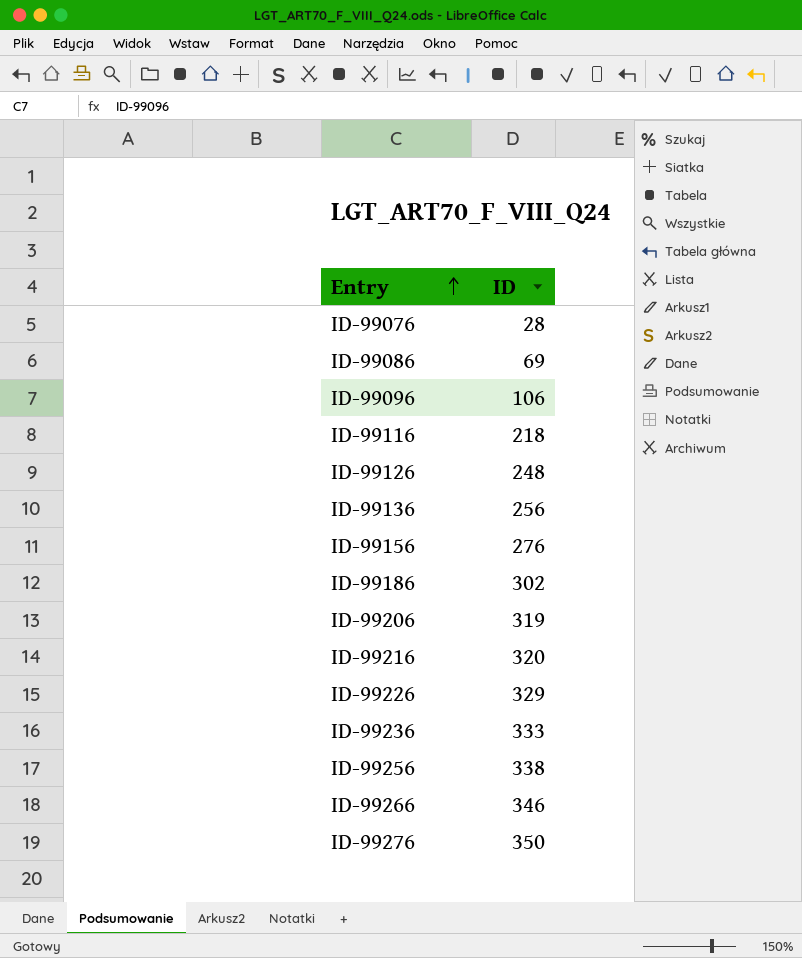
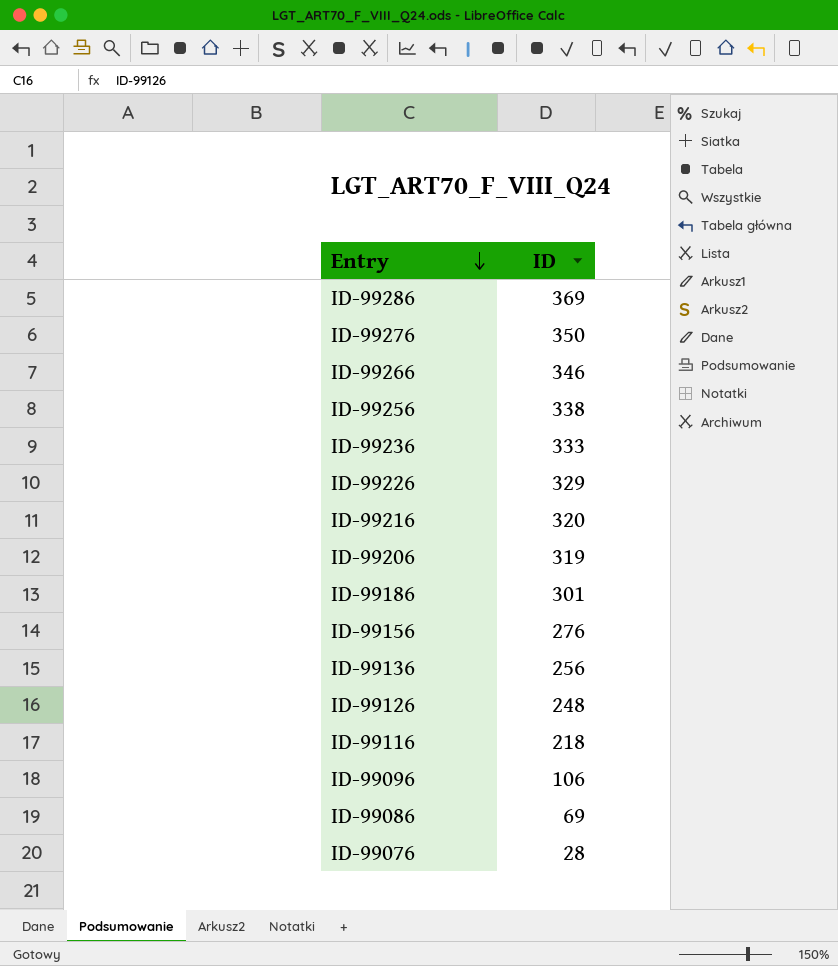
row order: Entry ascending -> Entry descending
row ID-99286: none -> 369
ID-99186 | ID: 302 -> 301

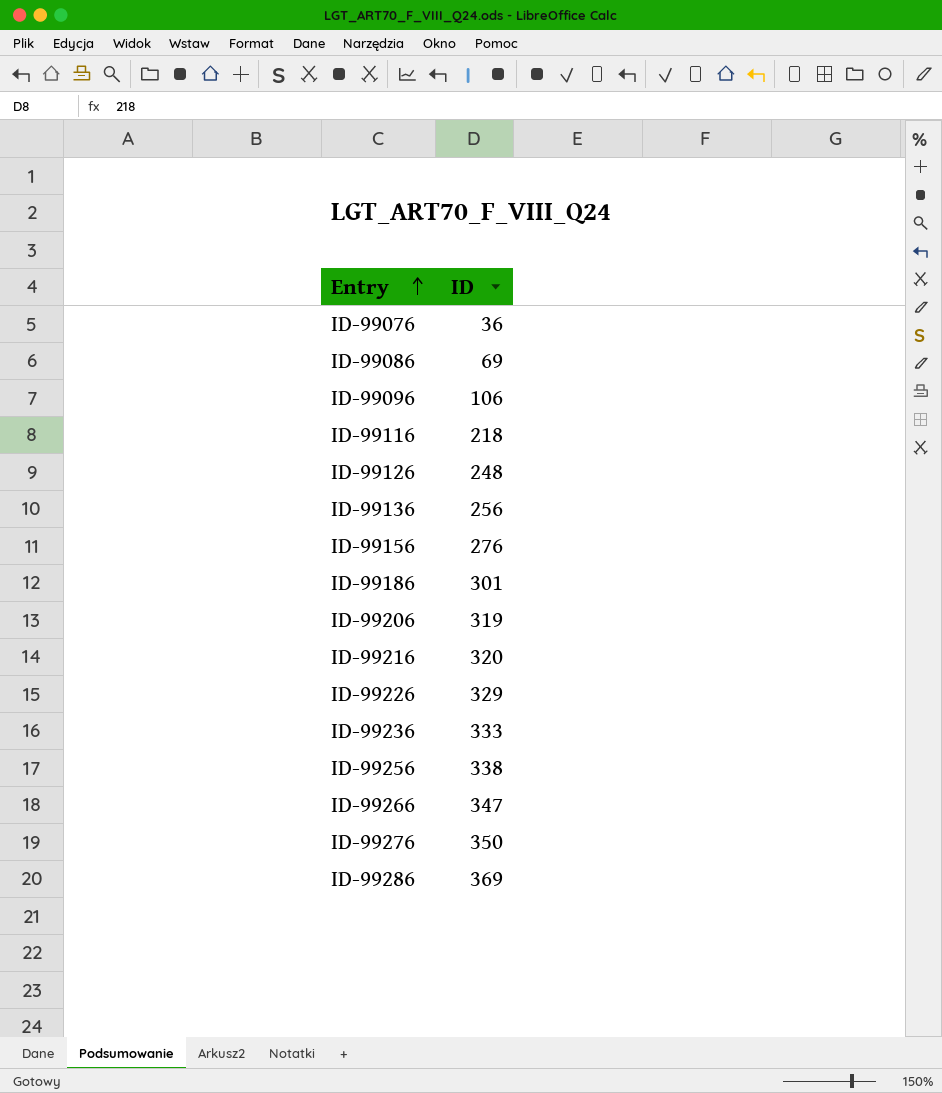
row order: Entry descending -> Entry ascending
ID-99076 | ID: 28 -> 36
ID-99266 | ID: 346 -> 347

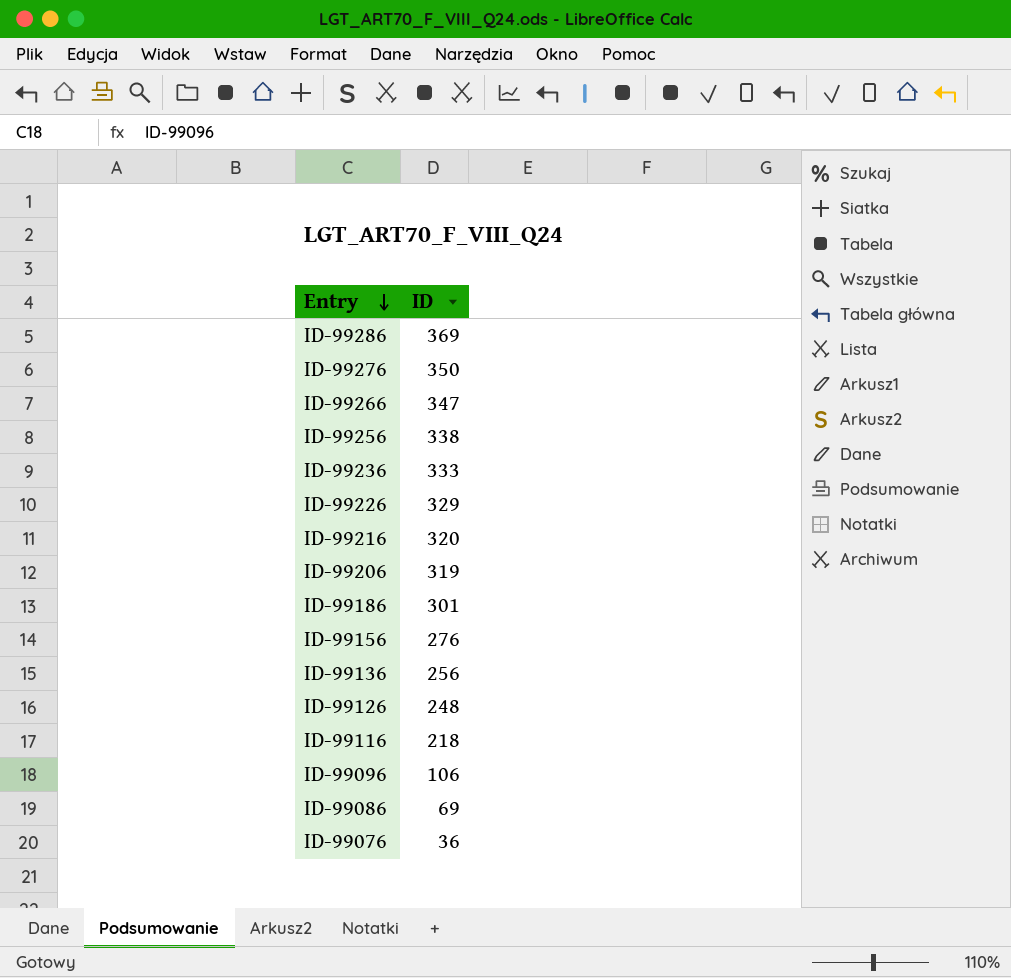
row order: Entry ascending -> Entry descending

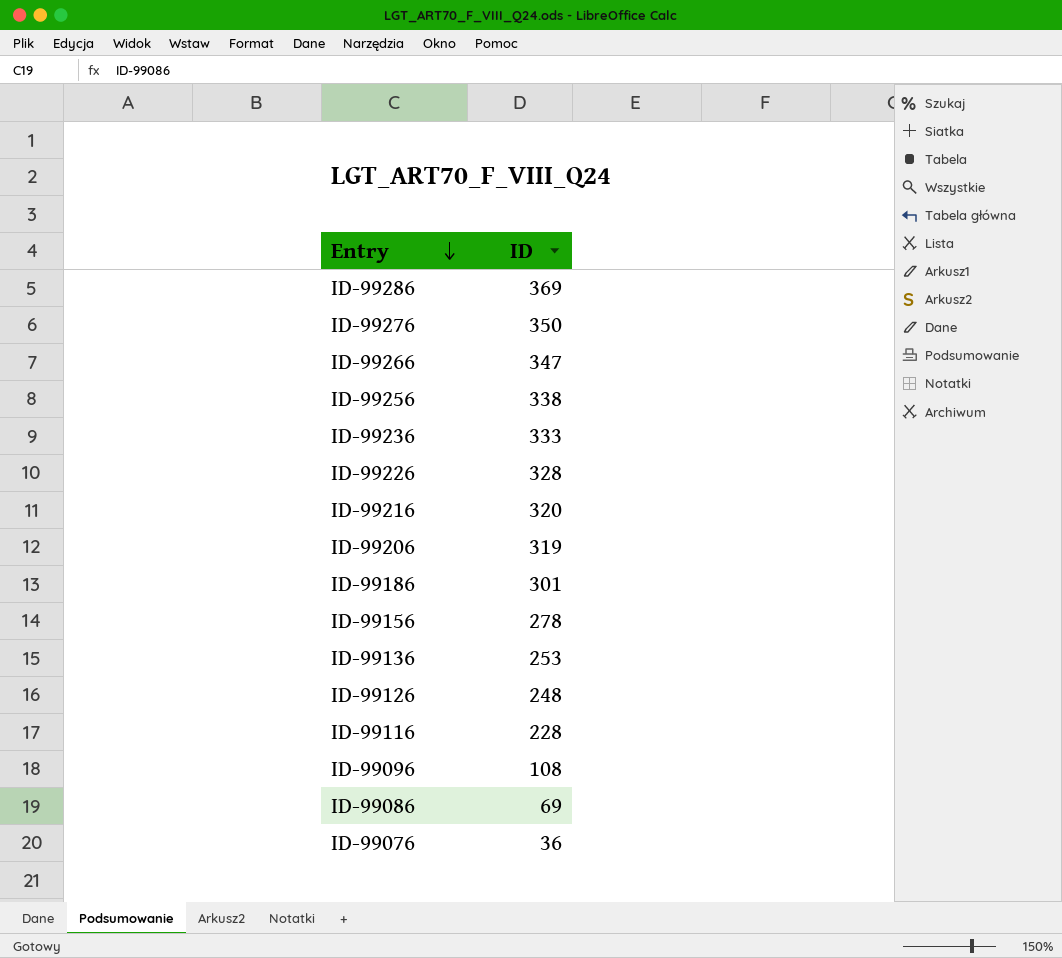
ID-99226 | ID: 329 -> 328
ID-99156 | ID: 276 -> 278
ID-99136 | ID: 256 -> 253
ID-99116 | ID: 218 -> 228
ID-99096 | ID: 106 -> 108

